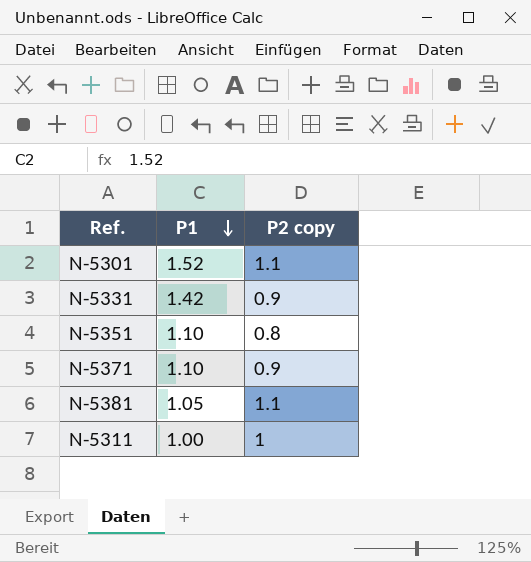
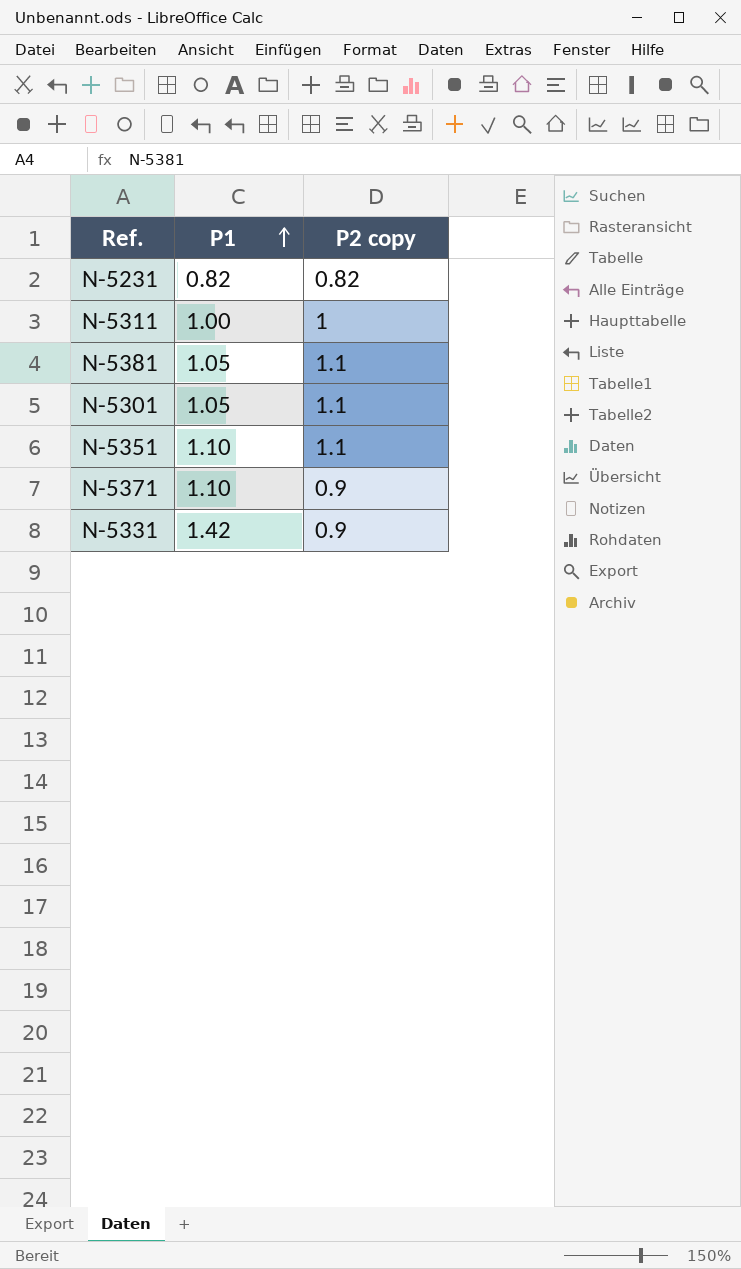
row order: P1 descending -> P1 ascending
row N-5231: none -> 0.82 | 0.82
N-5301 | P1: 1.52 -> 1.05
N-5351 | P2 copy: 0.8 -> 1.1

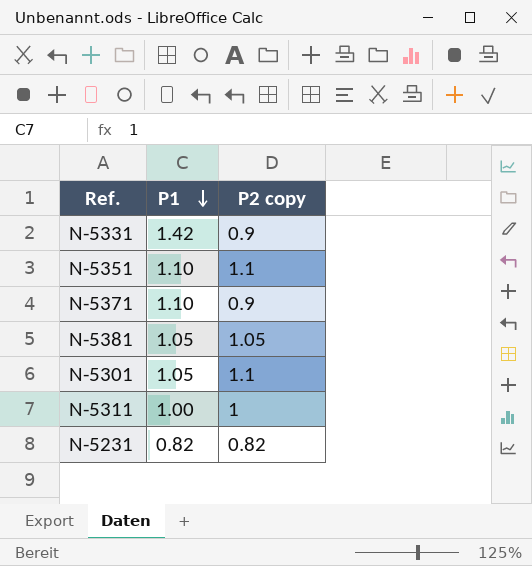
row order: P1 ascending -> P1 descending
N-5381 | P2 copy: 1.1 -> 1.05

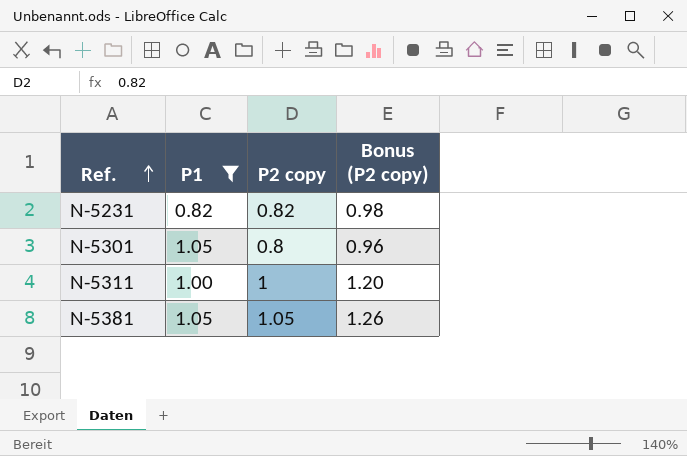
filter: none -> P1 <= 1.05
row order: P1 descending -> Ref. ascending
column Bonus (P2 copy) | formula: none -> [P2 copy] * 1.2
N-5301 | P2 copy: 1.1 -> 0.8

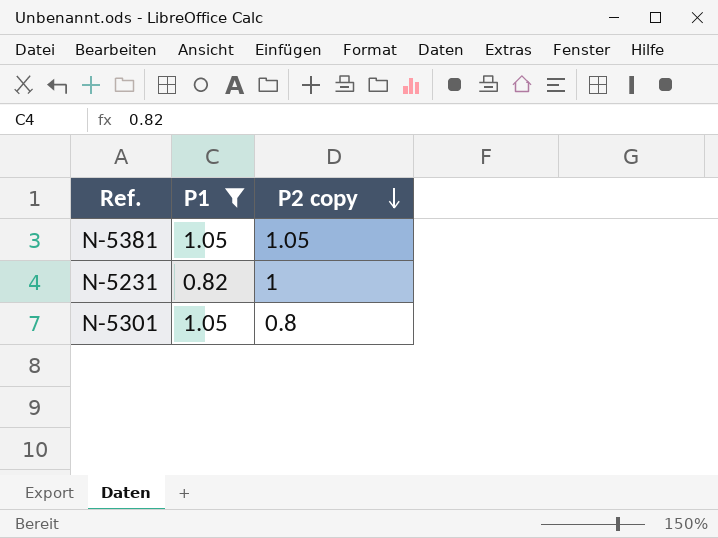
row order: Ref. ascending -> P2 copy descending
column Bonus (P2 copy) | formula: [P2 copy] * 1.2 -> none
row N-5311: 1.00 | 1 | 1.20 -> none
N-5231 | P2 copy: 0.82 -> 1

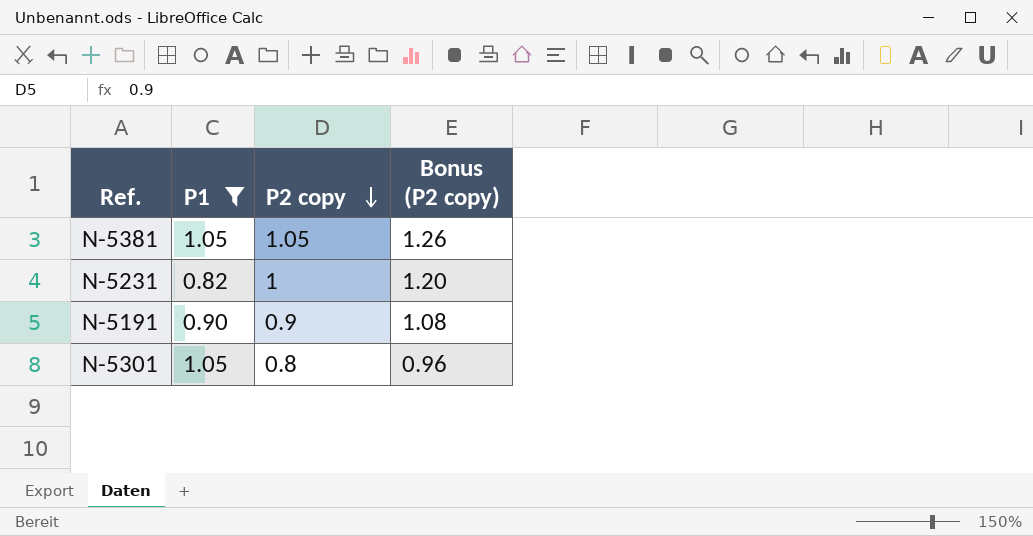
column Bonus (P2 copy) | formula: none -> [P2 copy] * 1.2
row N-5191: none -> 0.90 | 0.9 | 1.08

